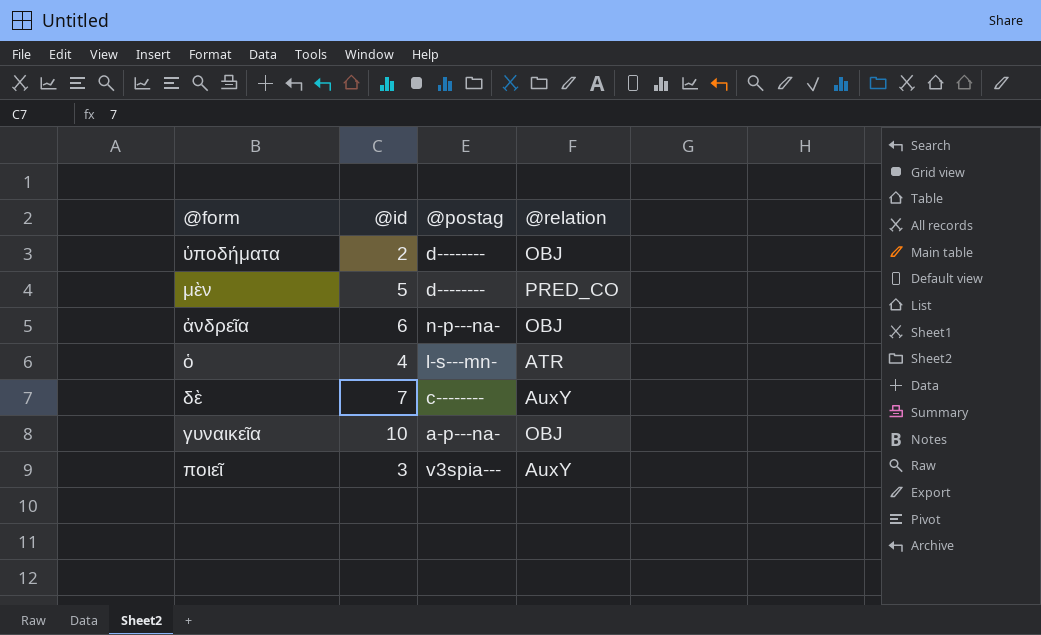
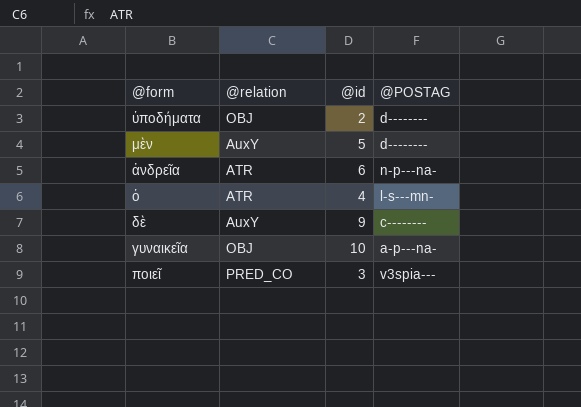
column @relation | position: 4 -> 2
column name: @postag -> @POSTAG
μὲν | @relation: PRED_CO -> AuxY
ἀνδρεῖα | @relation: OBJ -> ATR
δὲ | @id: 7 -> 9
ποιεῖ | @relation: AuxY -> PRED_CO

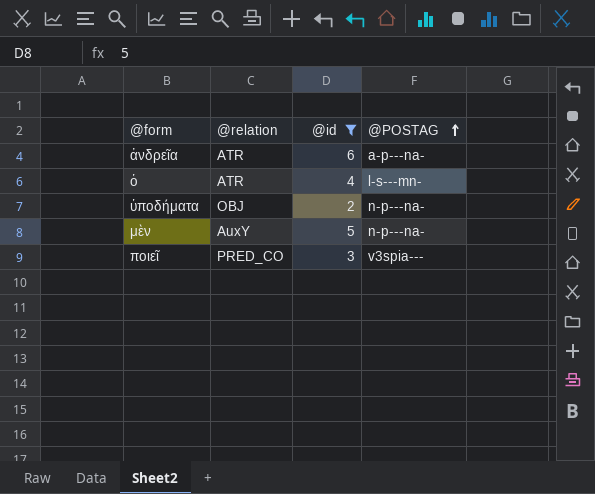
filter: none -> @id <= 6
row order: none -> @POSTAG ascending
ἀνδρεῖα | @POSTAG: n-p---na- -> a-p---na-
ὑποδήματα | @POSTAG: d-------- -> n-p---na-
μὲν | @POSTAG: d-------- -> n-p---na-

